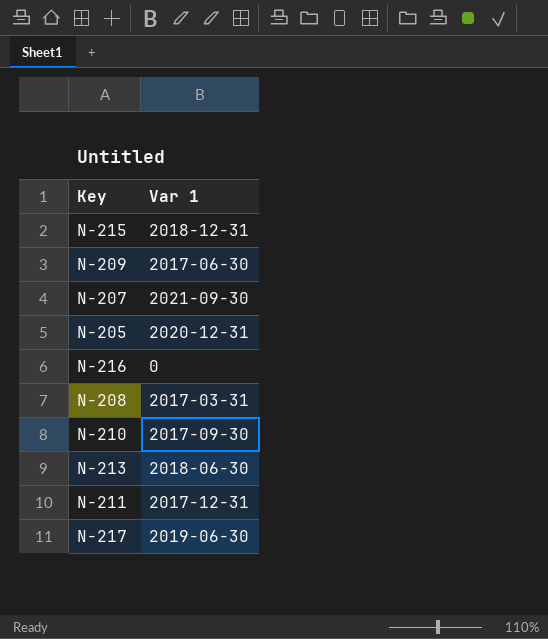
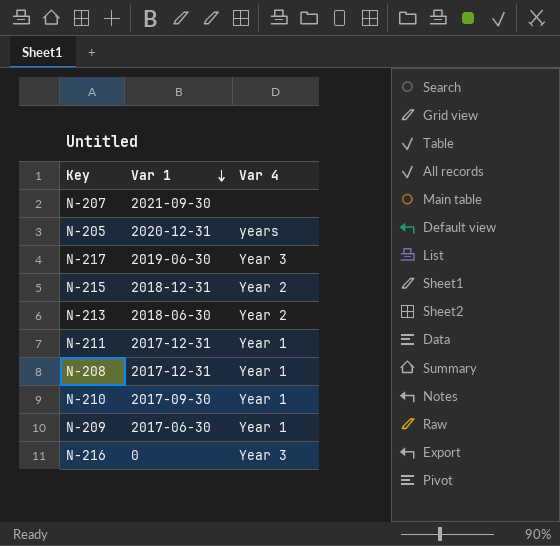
row order: none -> Var 1 descending
column Var 4 | position: none -> 3
N-208 | Var 1: 2017-03-31 -> 2017-12-31

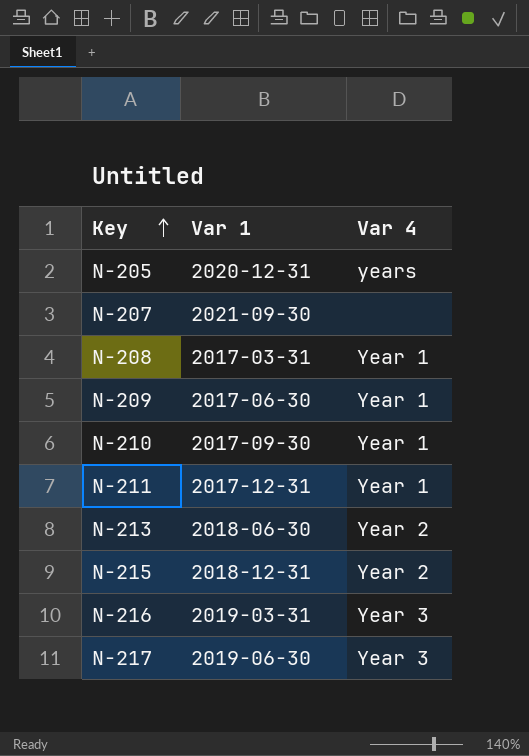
row order: Var 1 descending -> Key ascending
N-208 | Var 1: 2017-12-31 -> 2017-03-31
N-216 | Var 1: 0 -> 2019-03-31

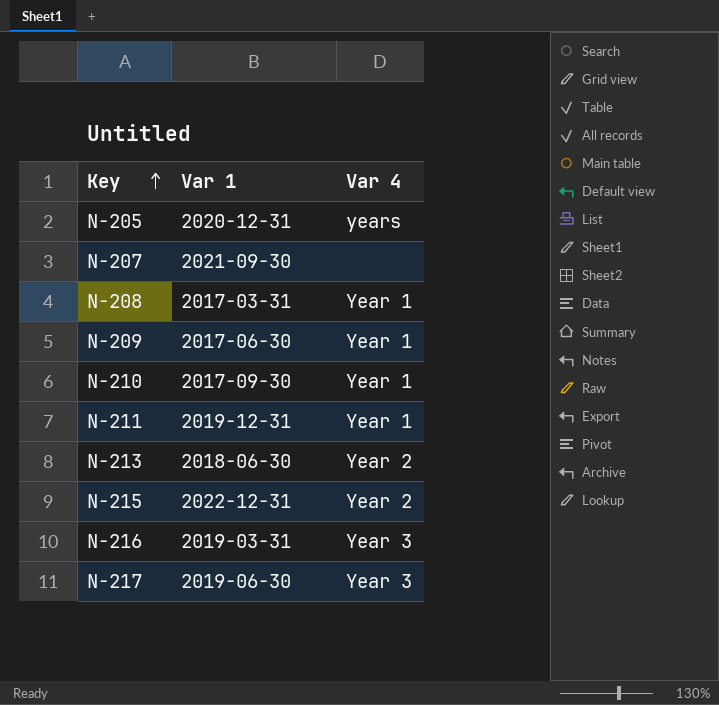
N-211 | Var 1: 2017-12-31 -> 2019-12-31
N-215 | Var 1: 2018-12-31 -> 2022-12-31

